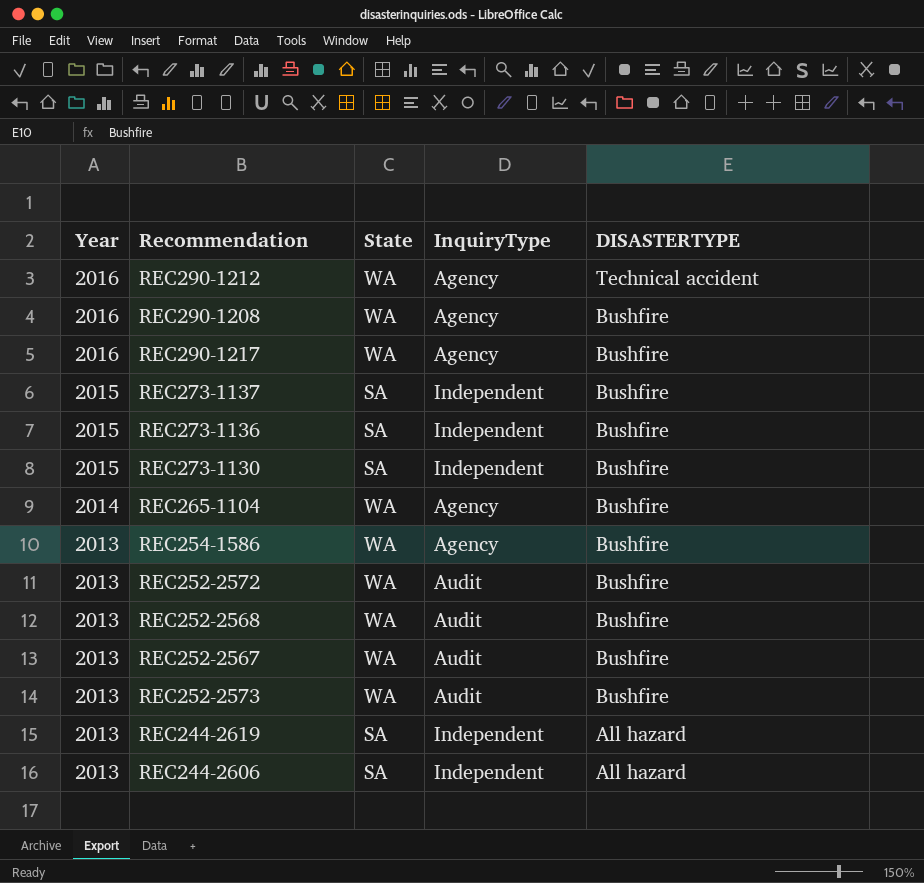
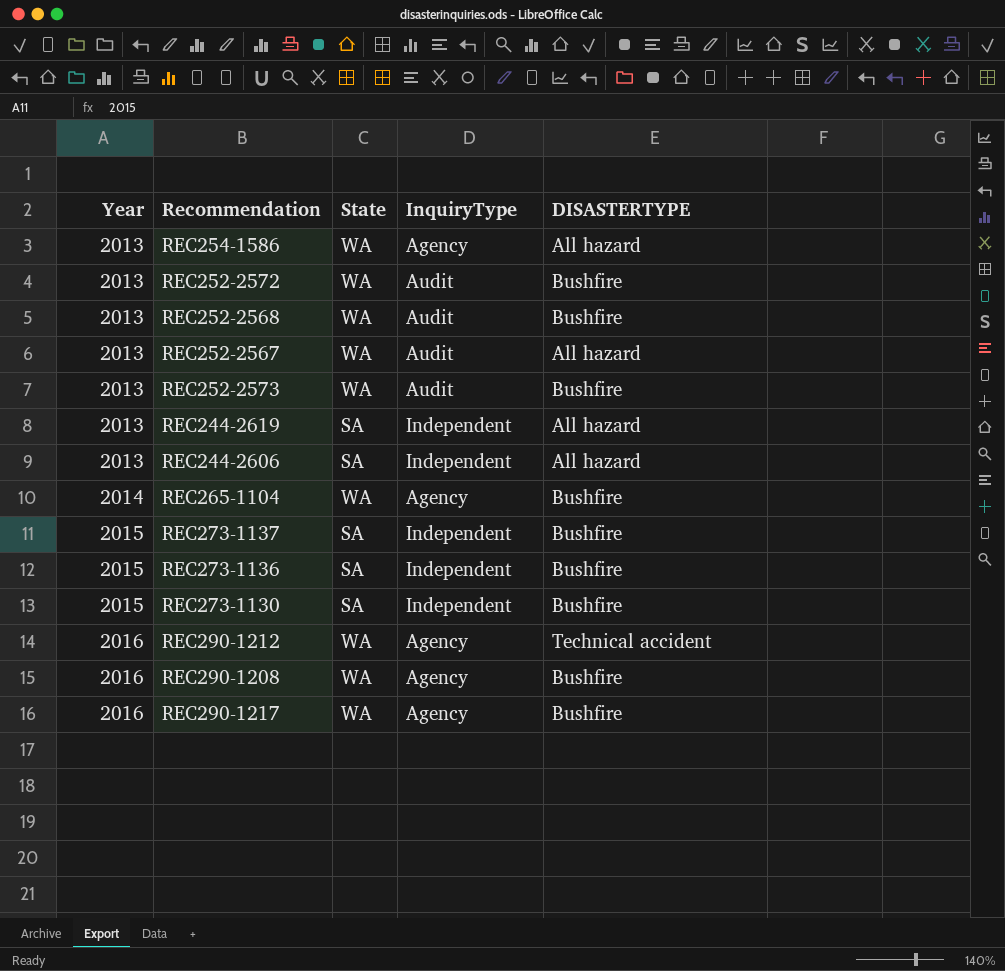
row order: Year descending -> Year ascending
REC254-1586 | DISASTERTYPE: Bushfire -> All hazard
REC252-2567 | DISASTERTYPE: Bushfire -> All hazard

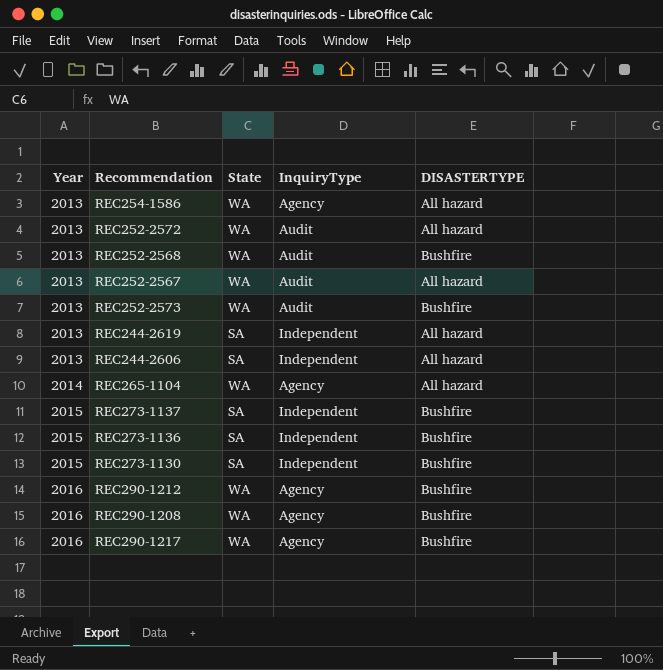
REC252-2572 | DISASTERTYPE: Bushfire -> All hazard
REC265-1104 | DISASTERTYPE: Bushfire -> All hazard
REC290-1212 | DISASTERTYPE: Technical accident -> Bushfire

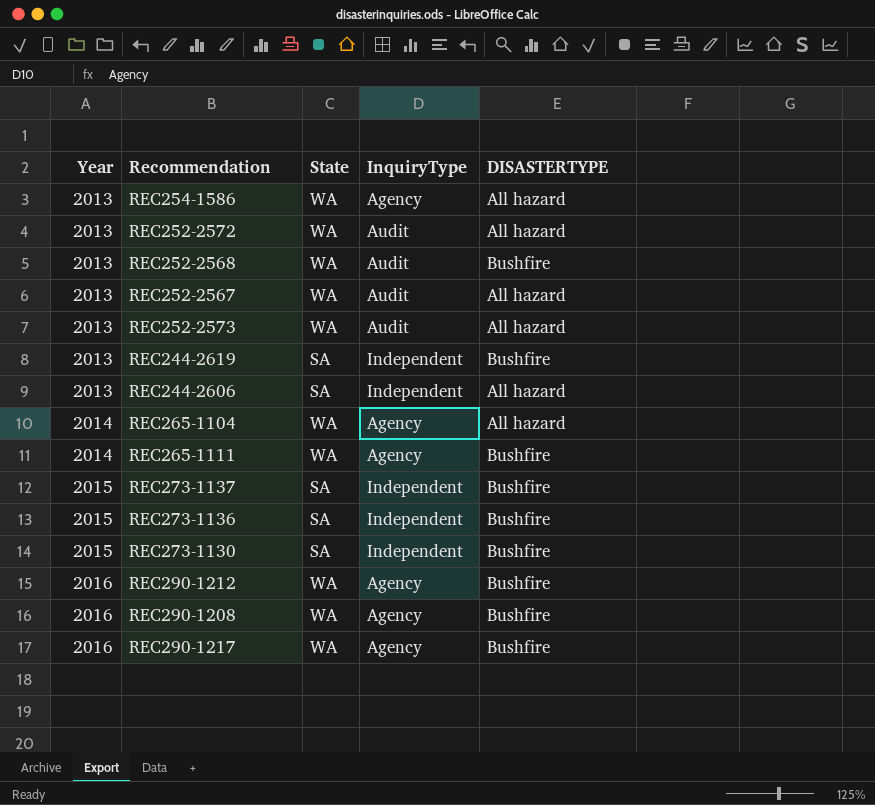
REC252-2573 | DISASTERTYPE: Bushfire -> All hazard
REC244-2619 | DISASTERTYPE: All hazard -> Bushfire
row REC265-1111: none -> 2014 | WA | Agency | Bushfire

